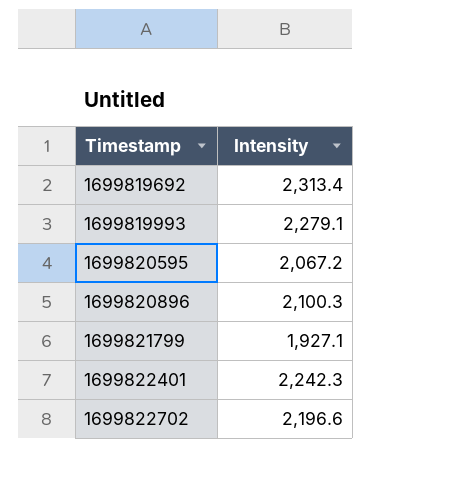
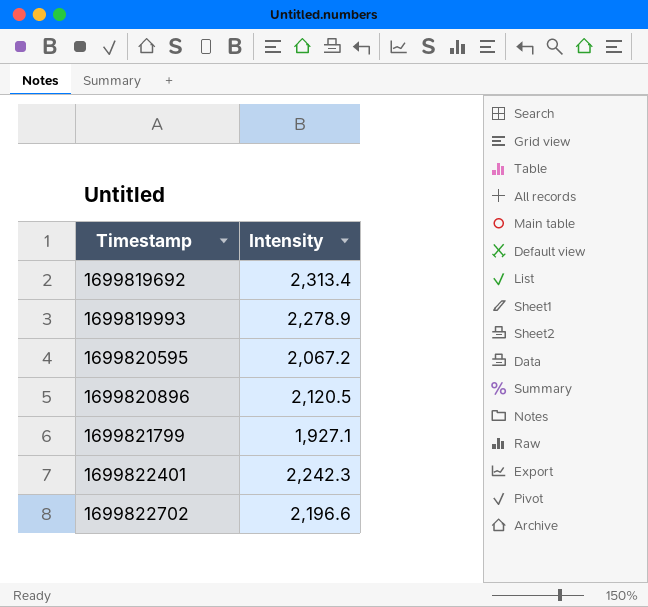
1699819993 | Intensity: 2,279.1 -> 2,278.9
1699820896 | Intensity: 2,100.3 -> 2,120.5

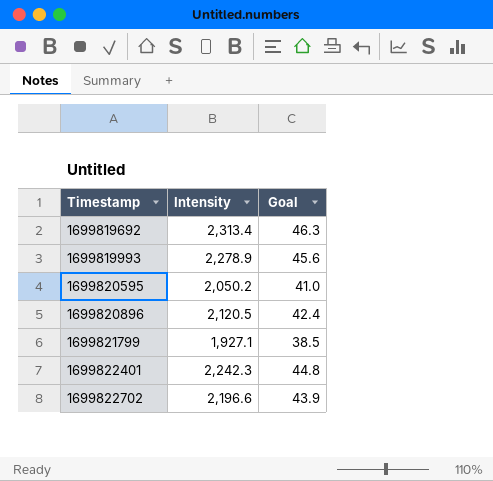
column Goal | formula: none -> [Intensity] * 0.02
1699820595 | Intensity: 2,067.2 -> 2,050.2

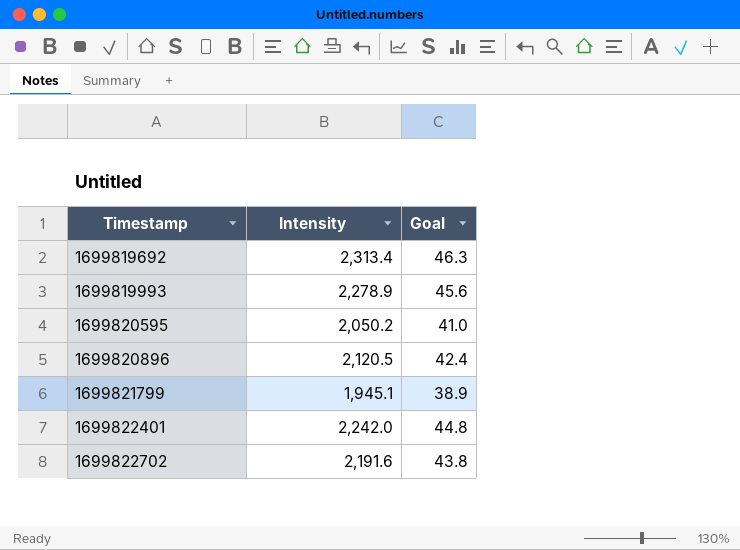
1699821799 | Intensity: 1,927.1 -> 1,945.1
1699821799 | Goal: 38.5 -> 38.9
1699822401 | Intensity: 2,242.3 -> 2,242.0
1699822702 | Intensity: 2,196.6 -> 2,191.6
1699822702 | Goal: 43.9 -> 43.8

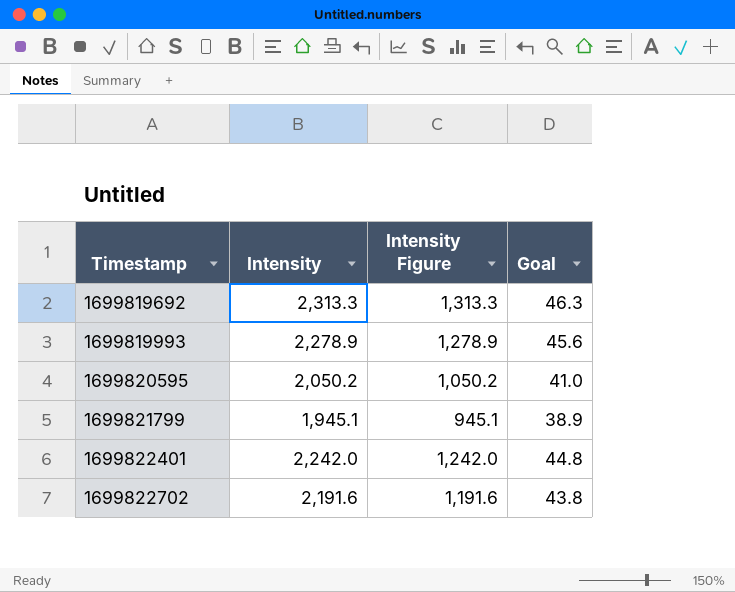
column Intensity Figure | formula: none -> [Intensity] - 1000
row 1699820896: 2,120.5 | 42.4 -> none
1699819692 | Intensity: 2,313.4 -> 2,313.3

